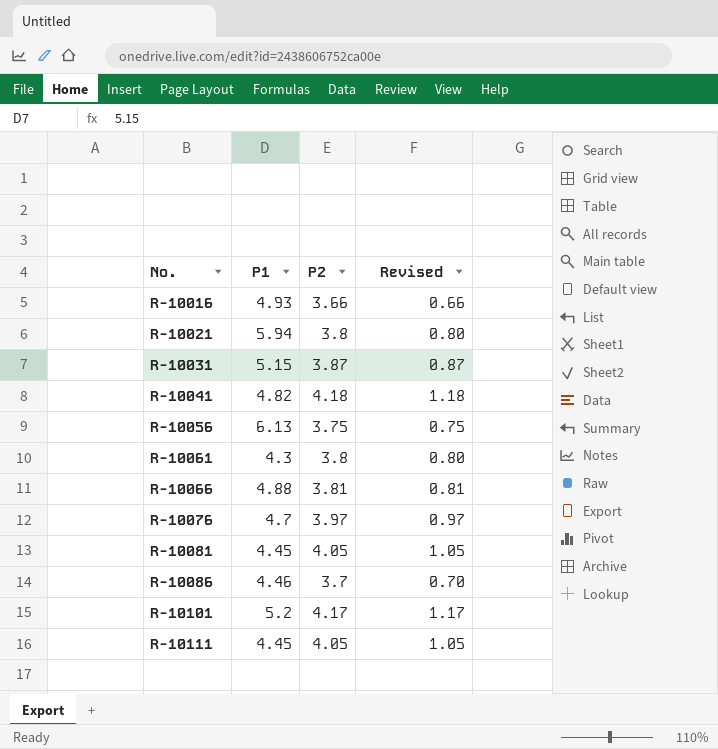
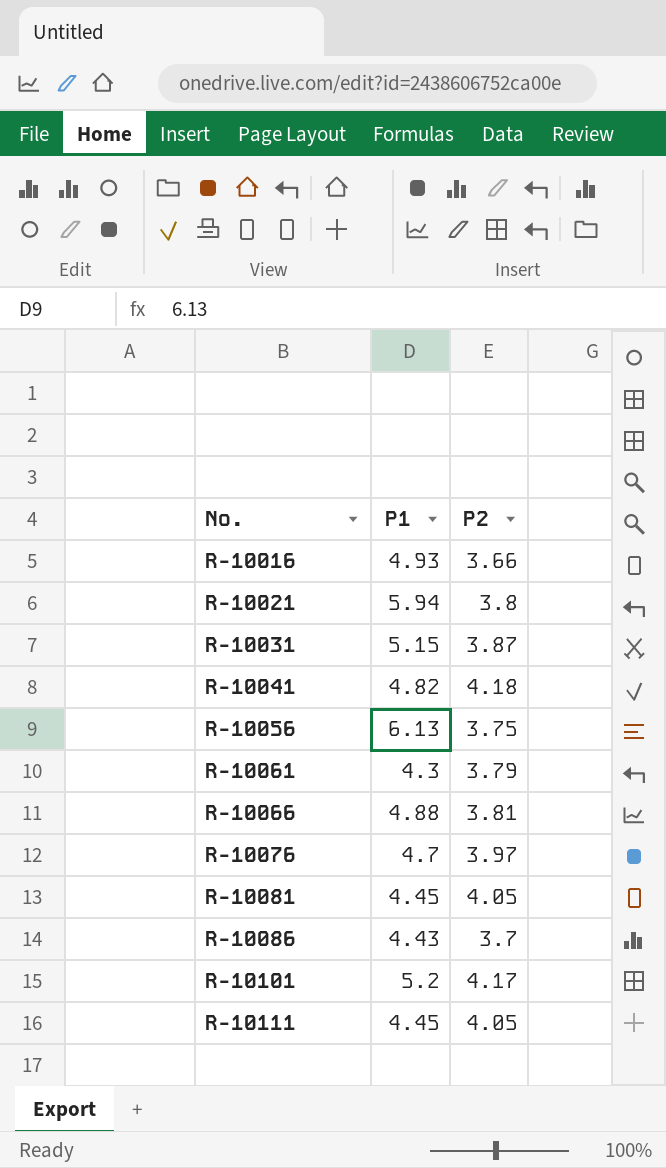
column Revised | formula: [P2] - 3 -> none
R-10061 | P2: 3.8 -> 3.79
R-10086 | P1: 4.46 -> 4.43

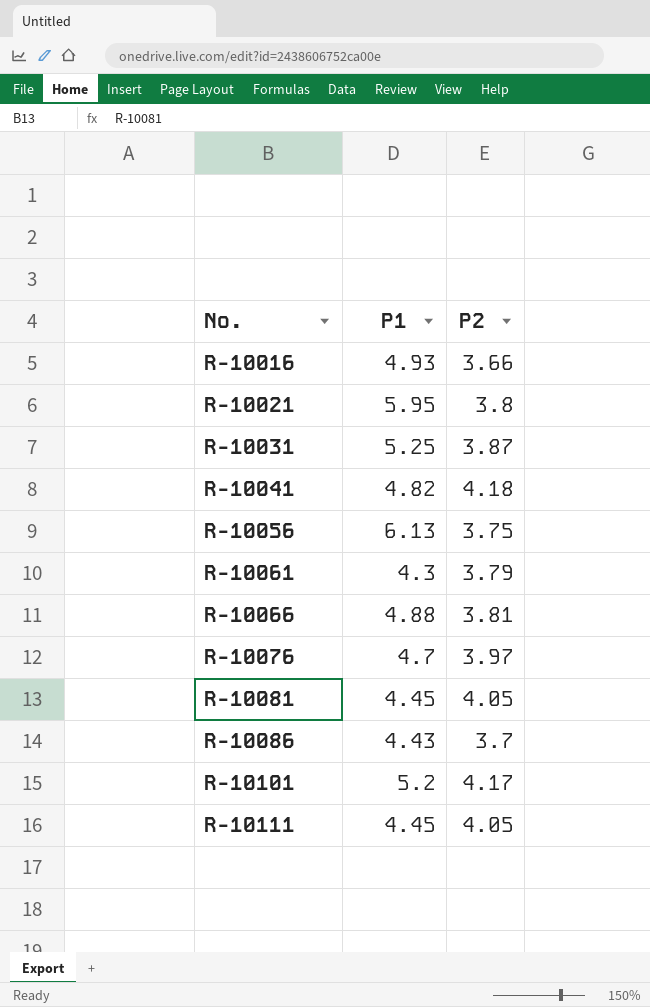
R-10021 | P1: 5.94 -> 5.95
R-10031 | P1: 5.15 -> 5.25

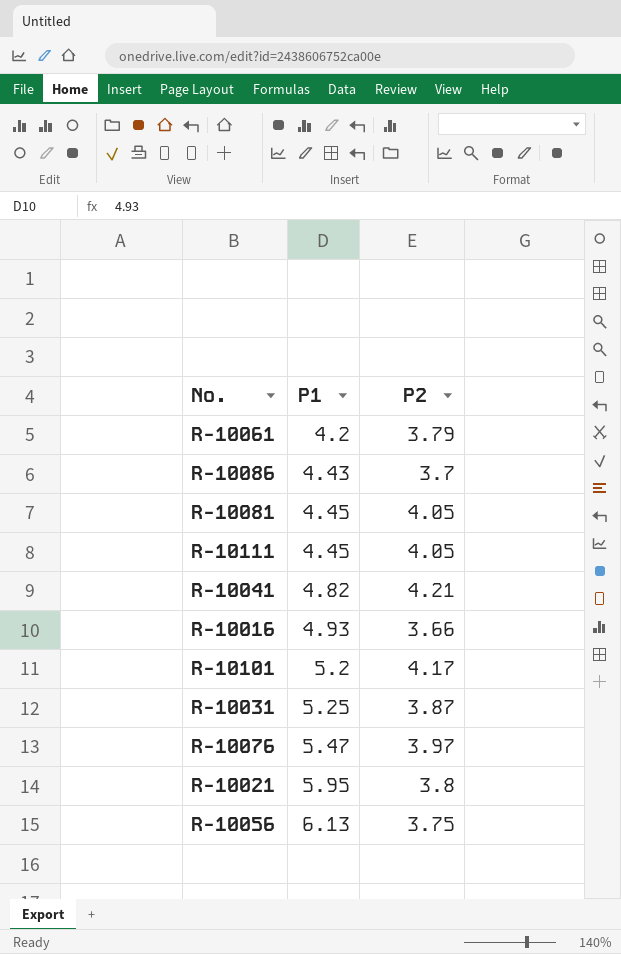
row order: No. ascending -> P1 ascending
row R-10066: 4.88 | 3.81 -> none
R-10061 | P1: 4.3 -> 4.2
R-10041 | P2: 4.18 -> 4.21
R-10076 | P1: 4.7 -> 5.47

